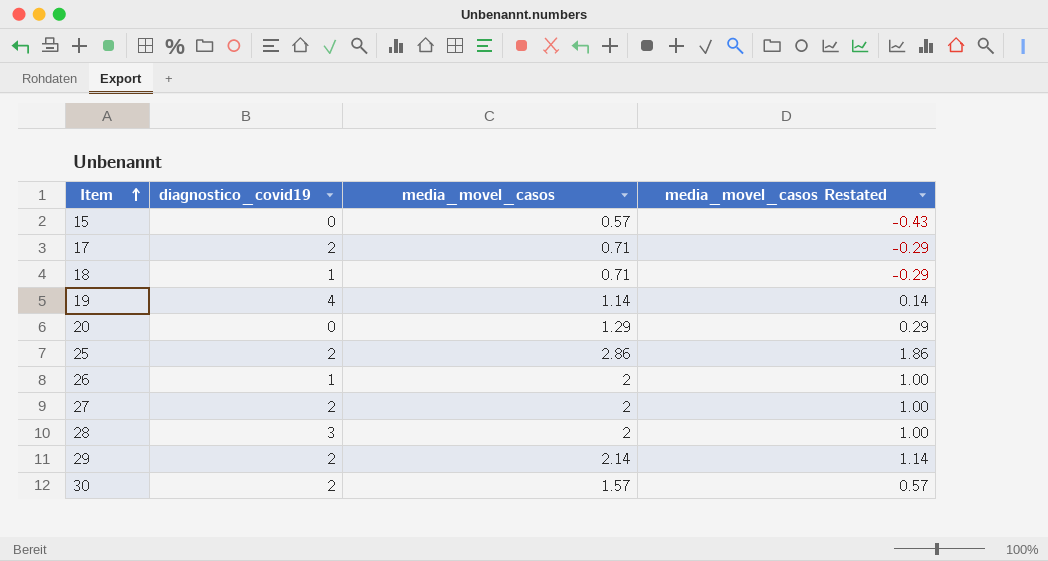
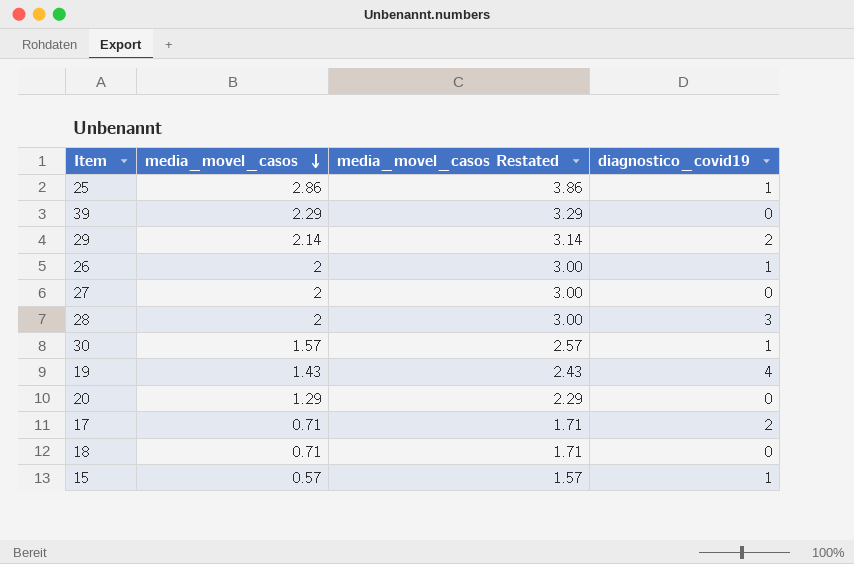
row order: Item ascending -> media_movel_casos descending
column media_movel_casos Restated | formula: [media_movel_casos] - 1 -> [media_movel_casos] + 1
column diagnostico_covid19 | position: 2 -> 4
25 | diagnostico_covid19: 2 -> 1
row 39: none -> 2.29 | 3.29 | 0
27 | diagnostico_covid19: 2 -> 0
30 | diagnostico_covid19: 2 -> 1
19 | media_movel_casos: 1.14 -> 1.43
18 | diagnostico_covid19: 1 -> 0
15 | diagnostico_covid19: 0 -> 1

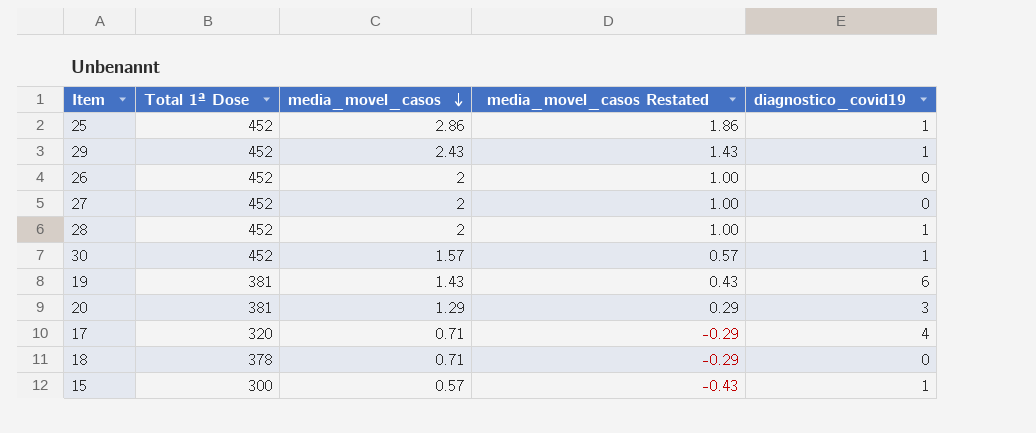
column Total 1ª Dose | position: none -> 2
column media_movel_casos Restated | formula: [media_movel_casos] + 1 -> [media_movel_casos] - 1
row 39: 2.29 | 3.29 | 0 -> none
29 | media_movel_casos: 2.14 -> 2.43
29 | diagnostico_covid19: 2 -> 1
26 | diagnostico_covid19: 1 -> 0
28 | diagnostico_covid19: 3 -> 1
19 | diagnostico_covid19: 4 -> 6
20 | diagnostico_covid19: 0 -> 3
17 | diagnostico_covid19: 2 -> 4

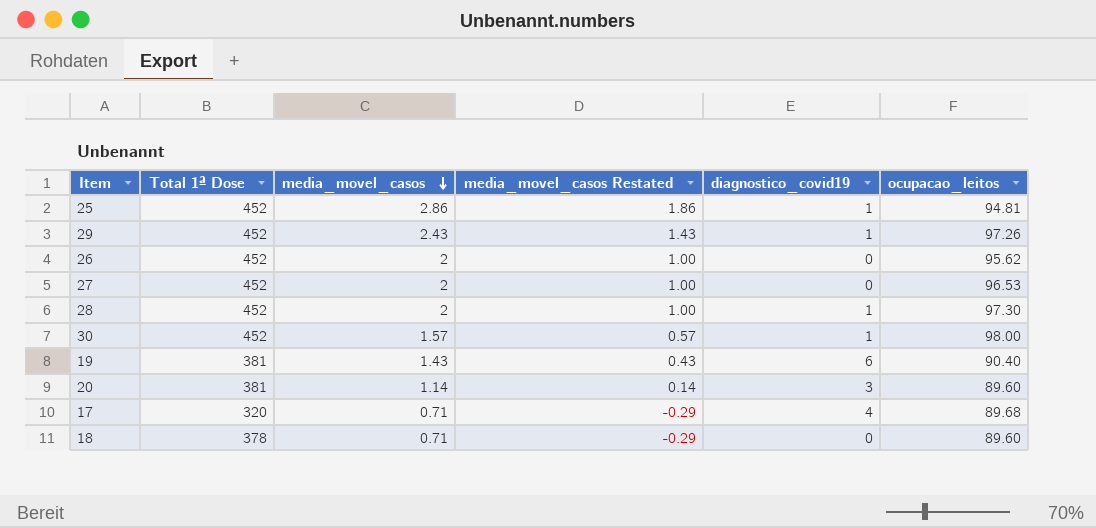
column ocupacao_leitos | position: none -> 6
row 15: 300 | 0.57 | -0.43 | 1 -> none
20 | media_movel_casos: 1.29 -> 1.14
20 | media_movel_casos Restated: 0.29 -> 0.14

